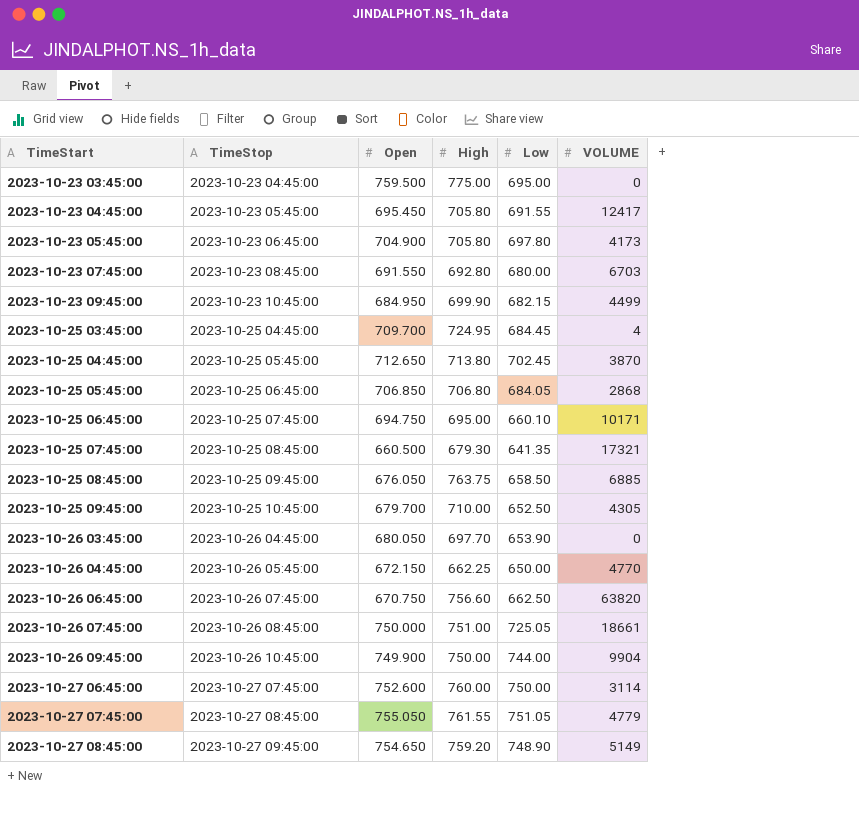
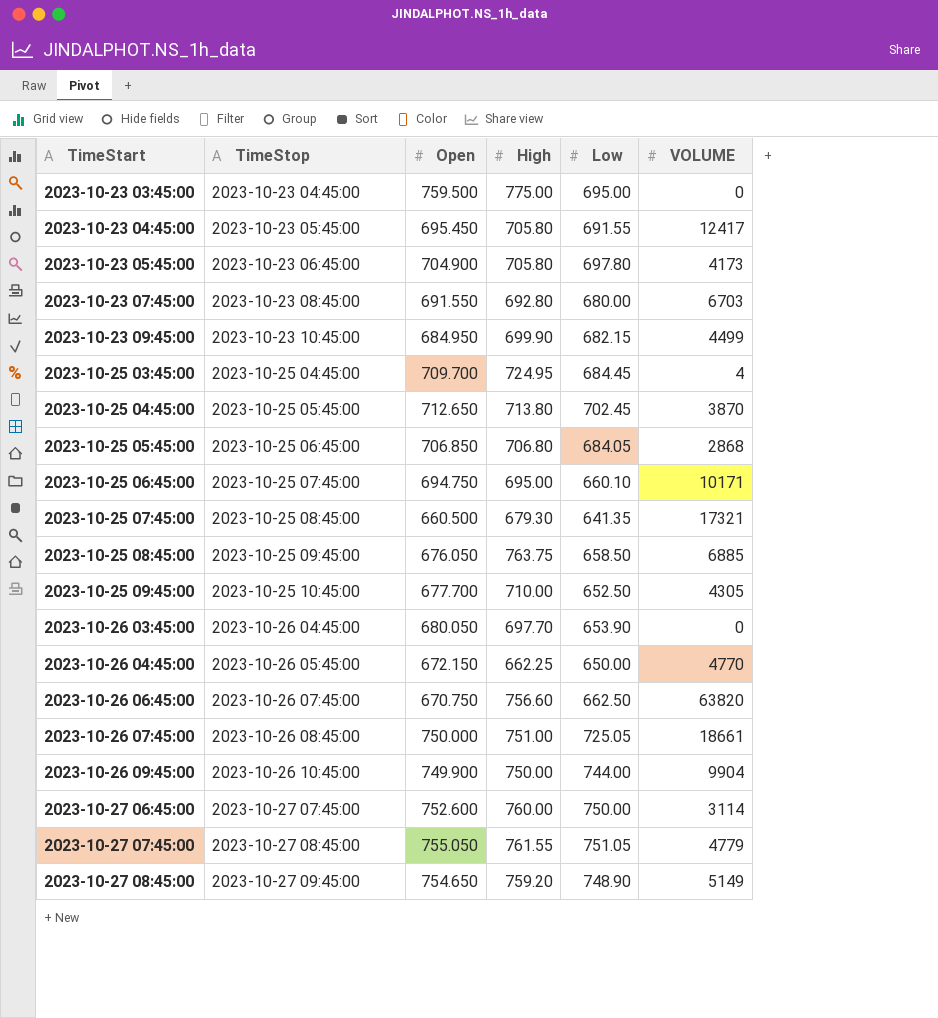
2023-10-25 09:45:00 | Open: 679.700 -> 677.700

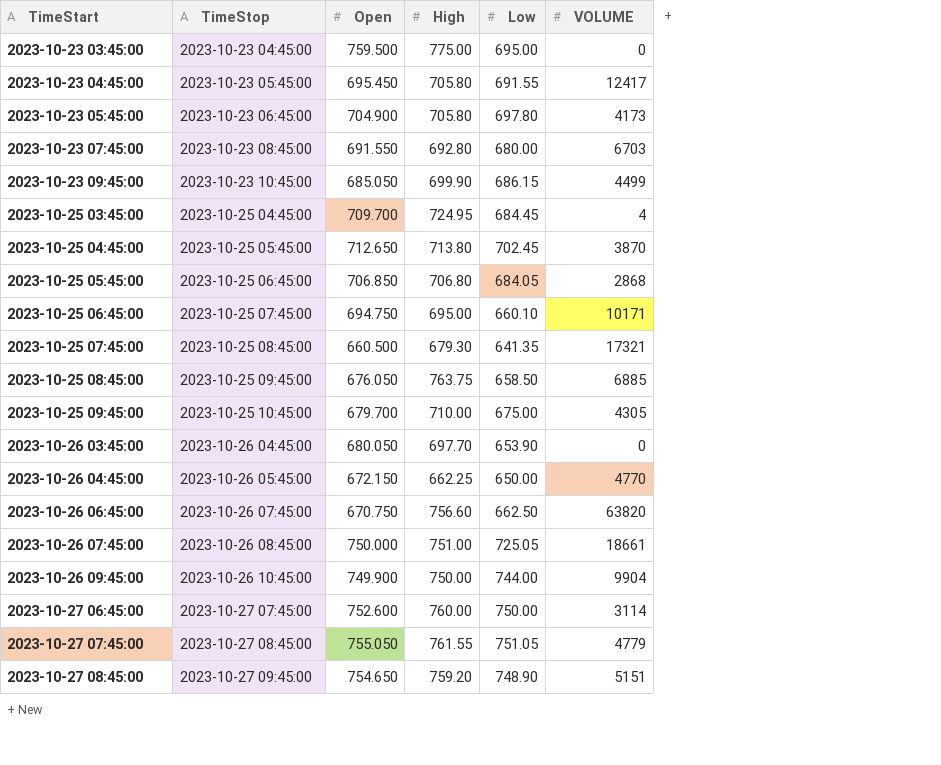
2023-10-23 09:45:00 | Open: 684.950 -> 685.050
2023-10-23 09:45:00 | Low: 682.15 -> 686.15
2023-10-25 09:45:00 | Open: 677.700 -> 679.700
2023-10-25 09:45:00 | Low: 652.50 -> 675.00
2023-10-27 08:45:00 | VOLUME: 5149 -> 5151

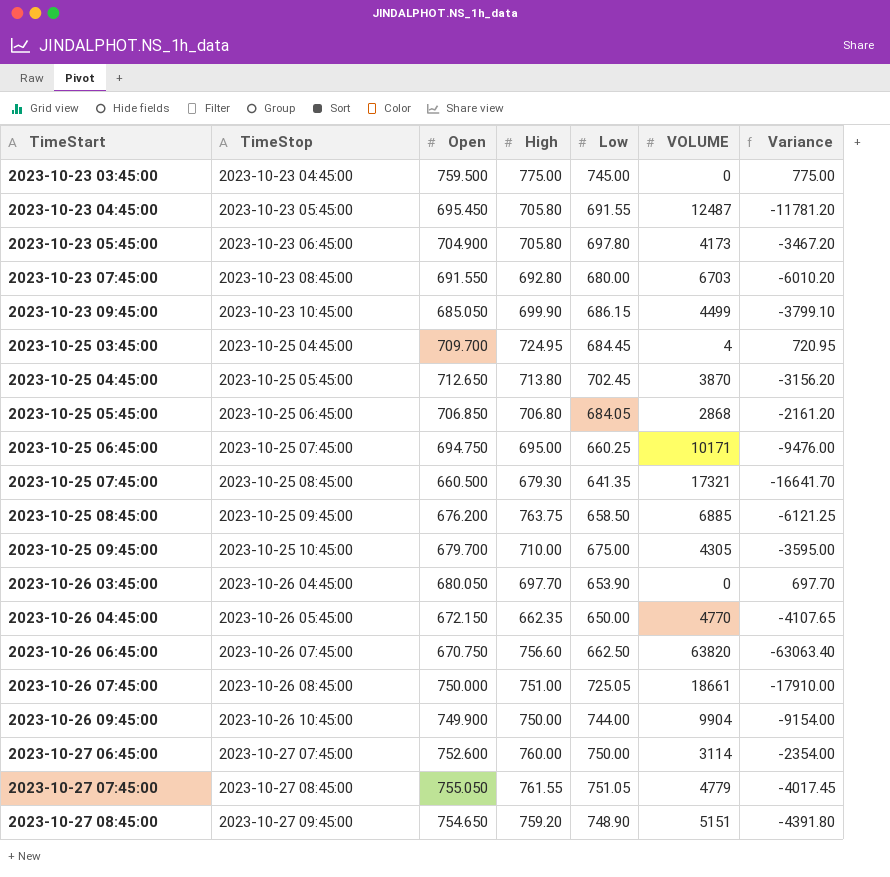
column Variance | formula: none -> [High] - [VOLUME]
2023-10-23 03:45:00 | Low: 695.00 -> 745.00
2023-10-23 04:45:00 | VOLUME: 12417 -> 12487
2023-10-25 06:45:00 | Low: 660.10 -> 660.25
2023-10-25 08:45:00 | Open: 676.050 -> 676.200
2023-10-26 04:45:00 | High: 662.25 -> 662.35

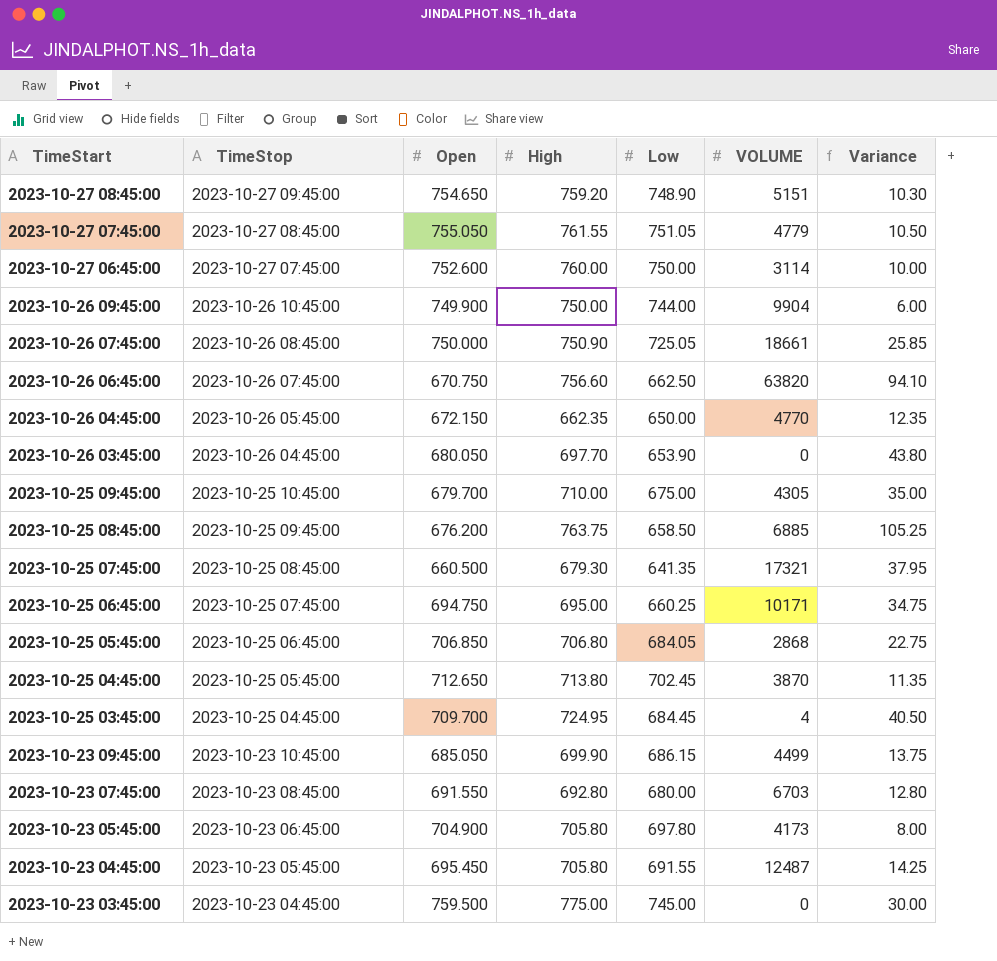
row order: TimeStart ascending -> TimeStart descending
column Variance | formula: [High] - [VOLUME] -> [High] - [Low]
2023-10-26 07:45:00 | High: 751.00 -> 750.90

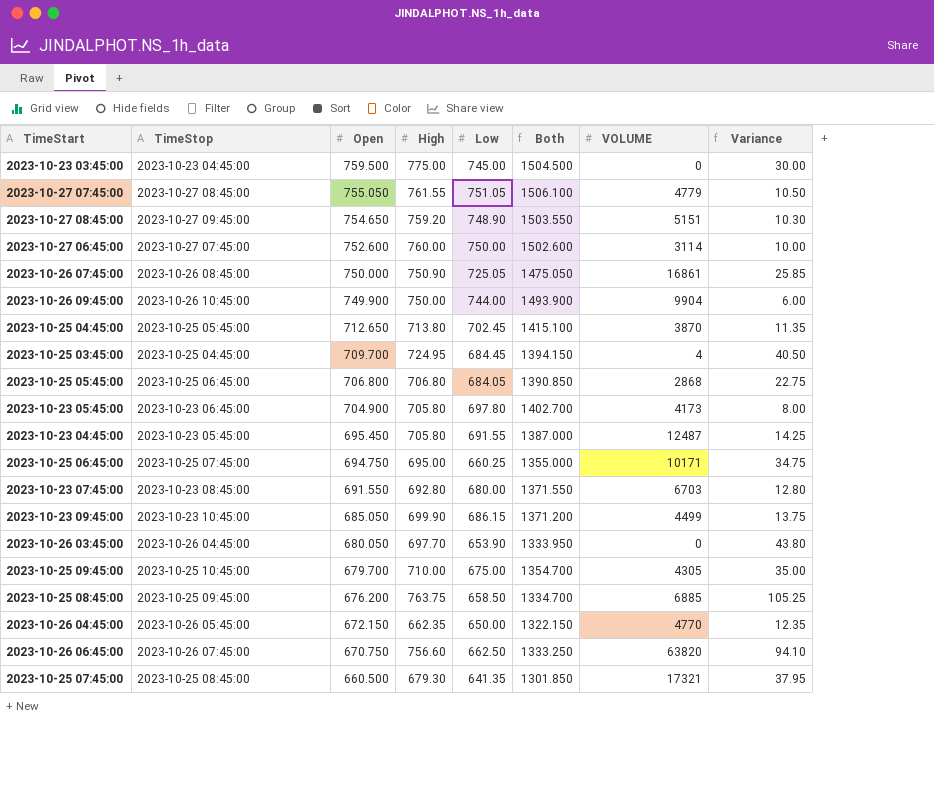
row order: TimeStart descending -> Open descending
column Both | formula: none -> [Open] + [Low]
2023-10-26 07:45:00 | VOLUME: 18661 -> 16861
2023-10-25 05:45:00 | Open: 706.850 -> 706.800

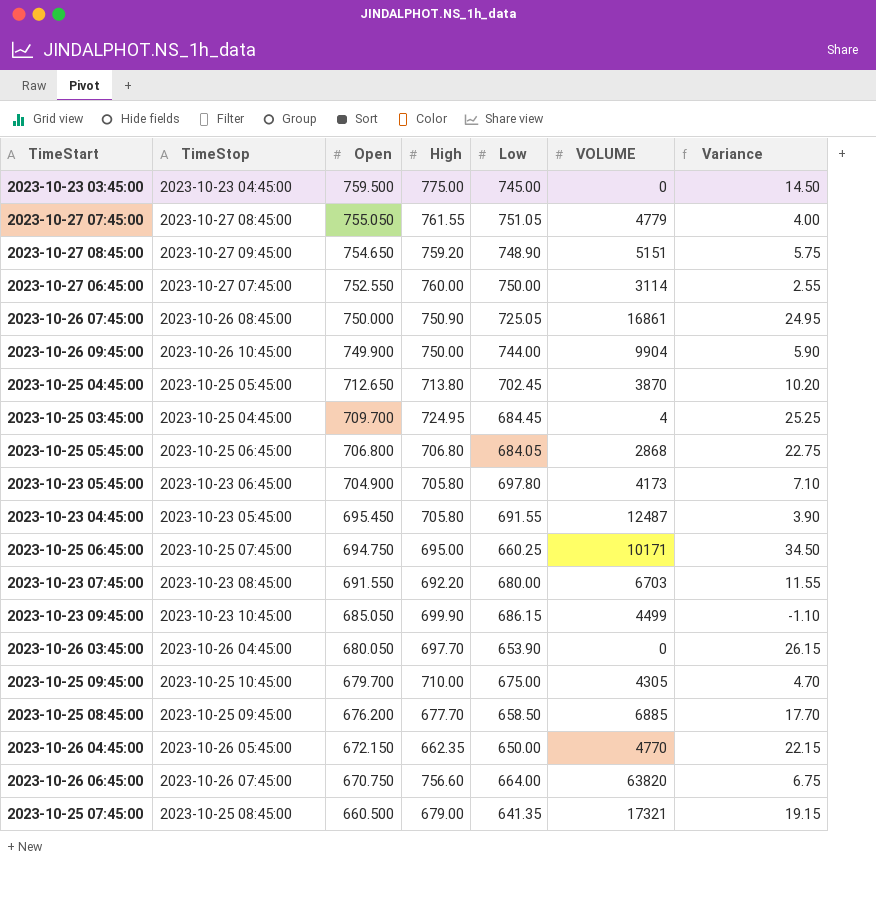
column Both | formula: [Open] + [Low] -> none
column Variance | formula: [High] - [Low] -> [Open] - [Low]
2023-10-27 06:45:00 | Open: 752.600 -> 752.550
2023-10-23 07:45:00 | High: 692.80 -> 692.20
2023-10-25 08:45:00 | High: 763.75 -> 677.70
2023-10-26 06:45:00 | Low: 662.50 -> 664.00
2023-10-25 07:45:00 | High: 679.30 -> 679.00

